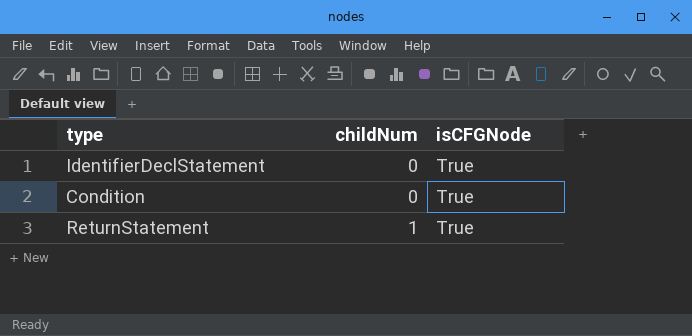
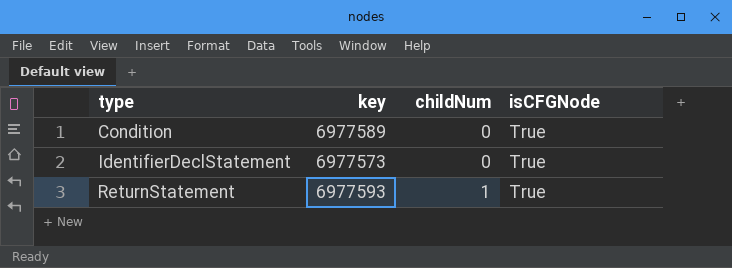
row order: childNum ascending -> type ascending
column key | position: none -> 2

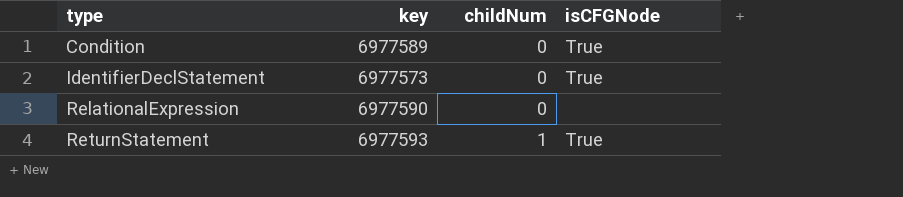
row RelationalExpression: none -> 6977590 | 0 | none

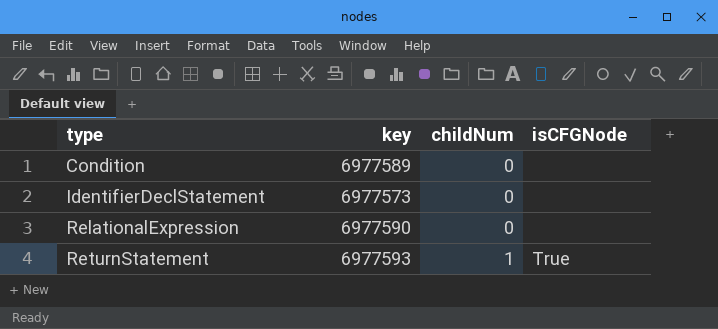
Condition | isCFGNode: True -> none
IdentifierDeclStatement | isCFGNode: True -> none

